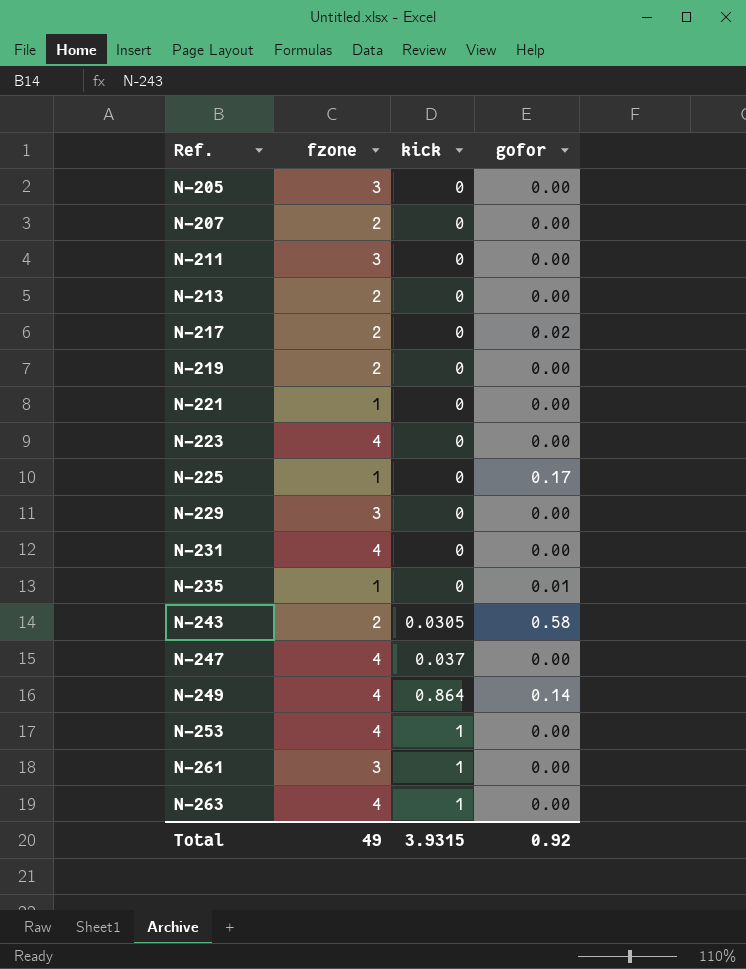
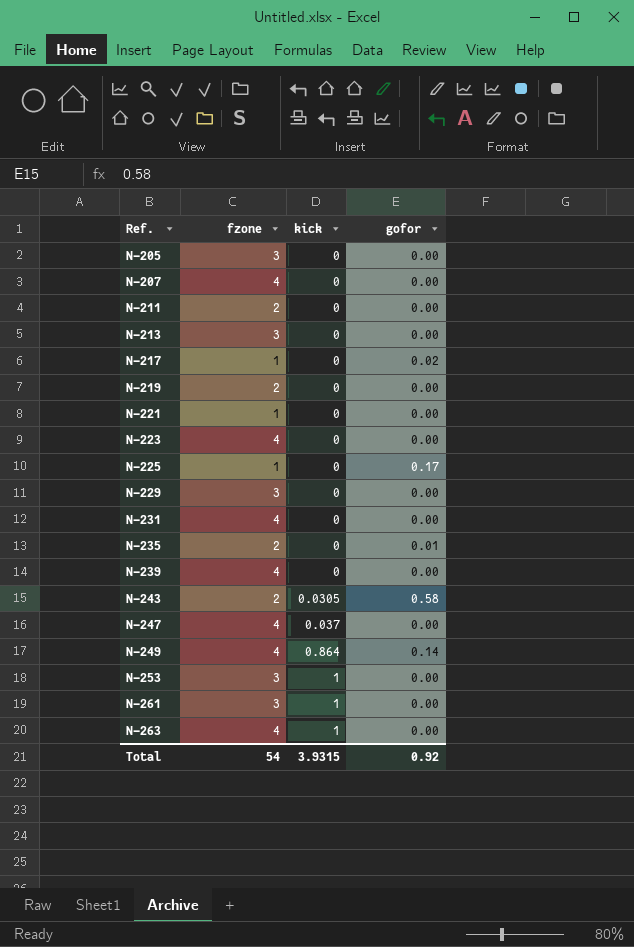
N-207 | fzone: 2 -> 4
N-211 | fzone: 3 -> 2
N-213 | fzone: 2 -> 3
N-217 | fzone: 2 -> 1
N-235 | fzone: 1 -> 2
row N-239: none -> 4 | 0 | 0.00
N-253 | fzone: 4 -> 3
Total | fzone: 49 -> 54

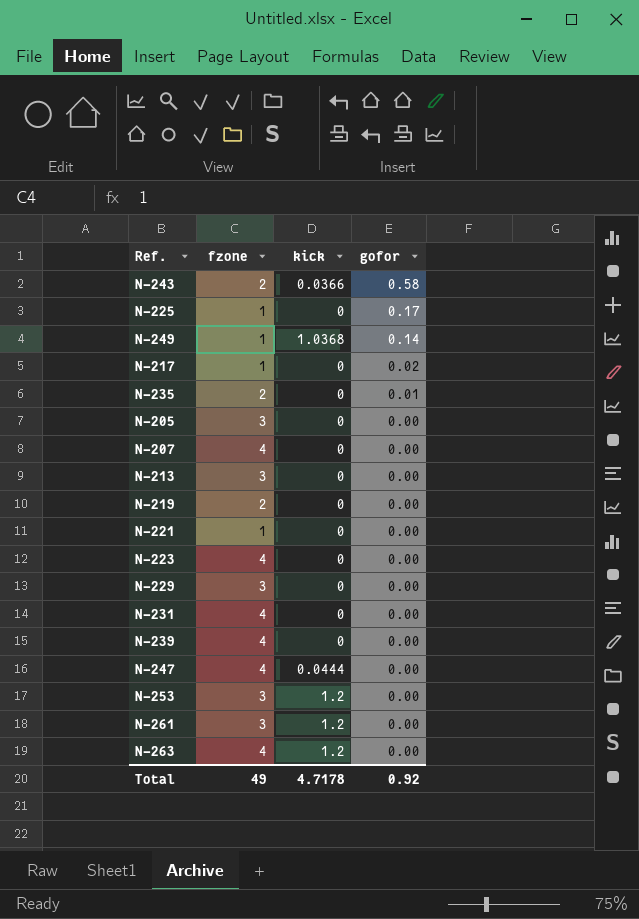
row order: Ref. ascending -> gofor descending
row N-211: 2 | 0 | 0.00 -> none
N-243 | kick: 0.0305 -> 0.0366
N-249 | fzone: 4 -> 1
N-249 | kick: 0.864 -> 1.0368
N-247 | kick: 0.037 -> 0.0444
N-253 | kick: 1 -> 1.2
N-261 | kick: 1 -> 1.2
N-263 | kick: 1 -> 1.2
Total | fzone: 54 -> 49
Total | kick: 3.9315 -> 4.7178

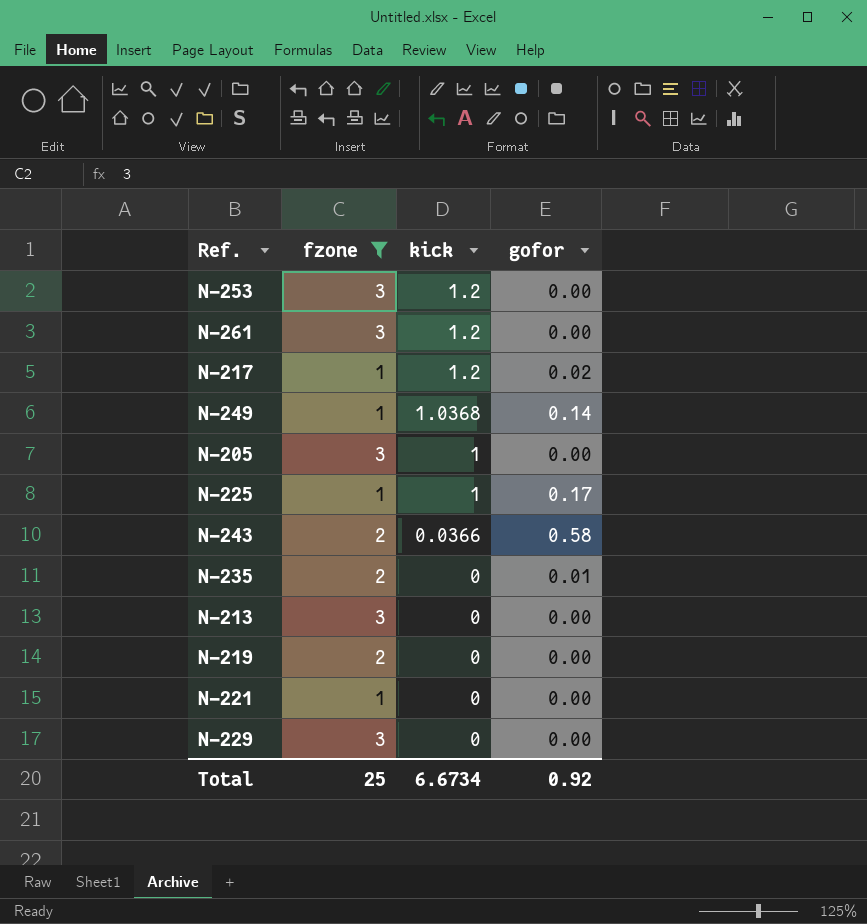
filter: none -> fzone != 4
row order: gofor descending -> kick descending
N-217 | kick: 0 -> 1.2
N-205 | kick: 0 -> 1
N-225 | kick: 0 -> 1
Total | fzone: 49 -> 25
Total | kick: 4.7178 -> 6.6734

